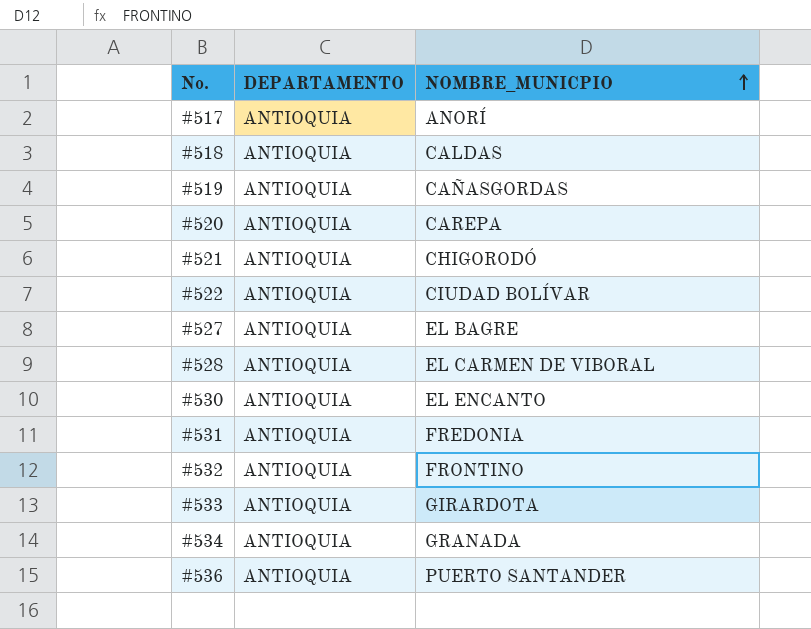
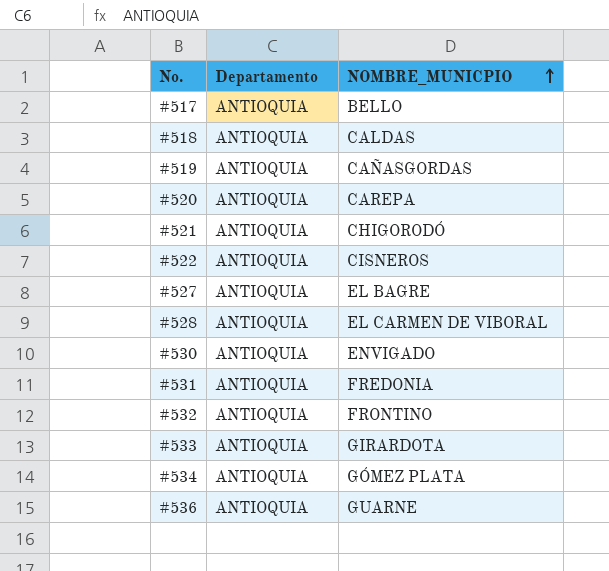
column name: DEPARTAMENTO -> Departamento
#517 | NOMBRE_MUNICPIO: ANORÍ -> BELLO
#522 | NOMBRE_MUNICPIO: CIUDAD BOLÍVAR -> CISNEROS
#530 | NOMBRE_MUNICPIO: EL ENCANTO -> ENVIGADO
#534 | NOMBRE_MUNICPIO: GRANADA -> GÓMEZ PLATA
#536 | NOMBRE_MUNICPIO: PUERTO SANTANDER -> GUARNE

